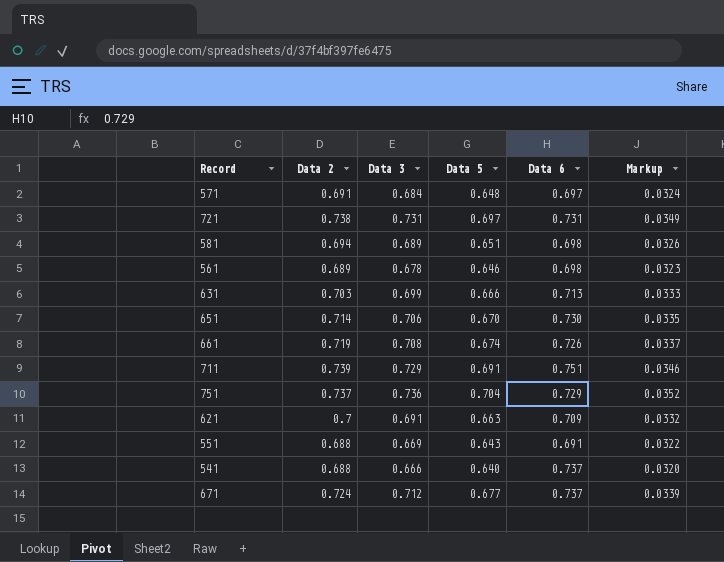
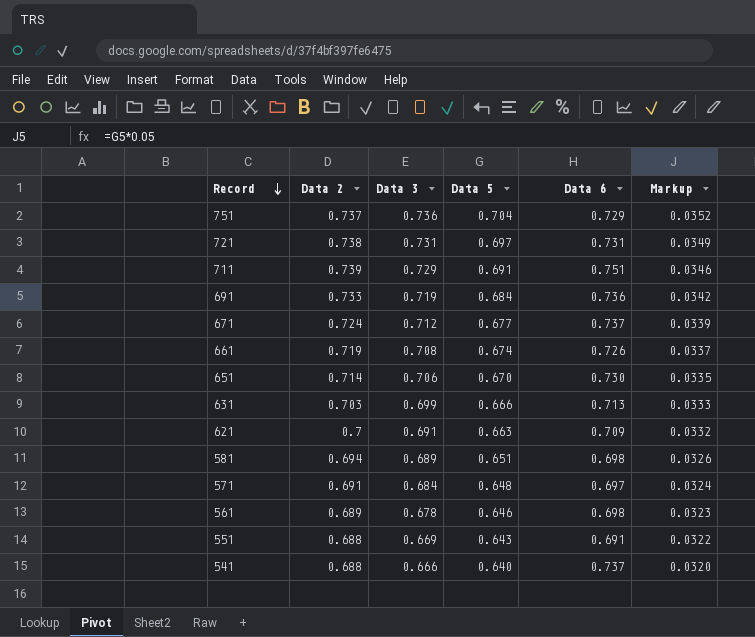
row order: none -> Record descending
row 691: none -> 0.733 | 0.719 | 0.684 | 0.736 | 0.0342

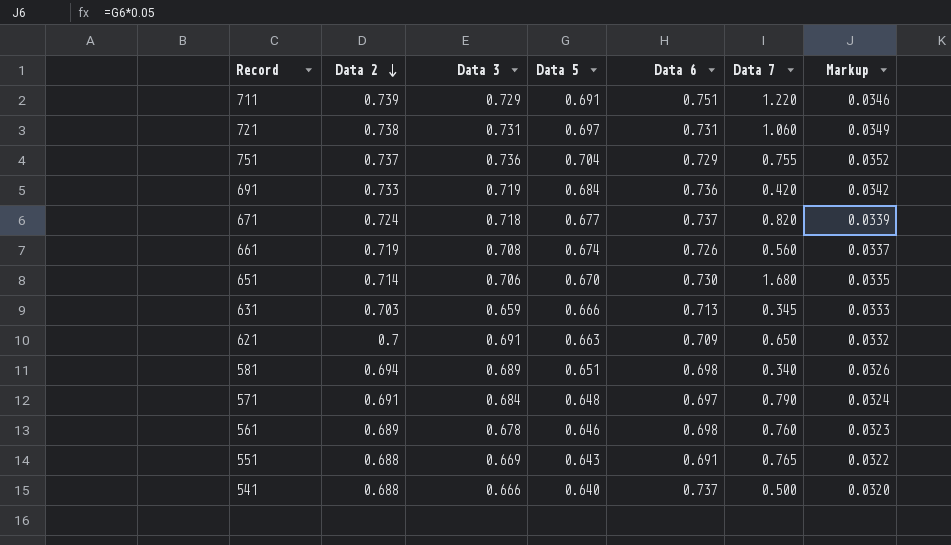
row order: Record descending -> Data 2 descending
column Data 7 | position: none -> 6
671 | Data 3: 0.712 -> 0.718
631 | Data 3: 0.699 -> 0.659

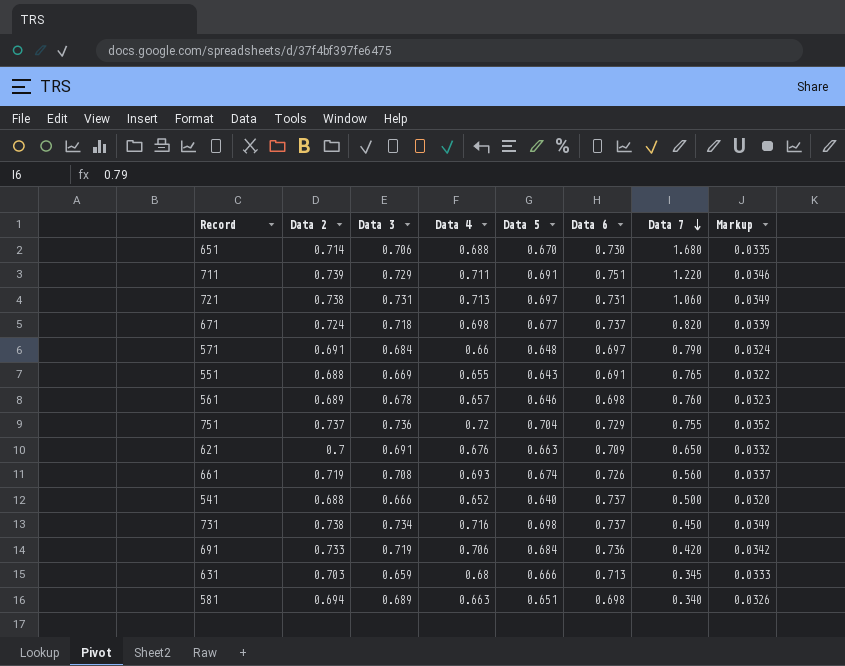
row order: Data 2 descending -> Data 7 descending
column Data 4 | position: none -> 4
row 731: none -> 0.738 | 0.734 | 0.716 | 0.698 | 0.737 | 0.450 | 0.0349

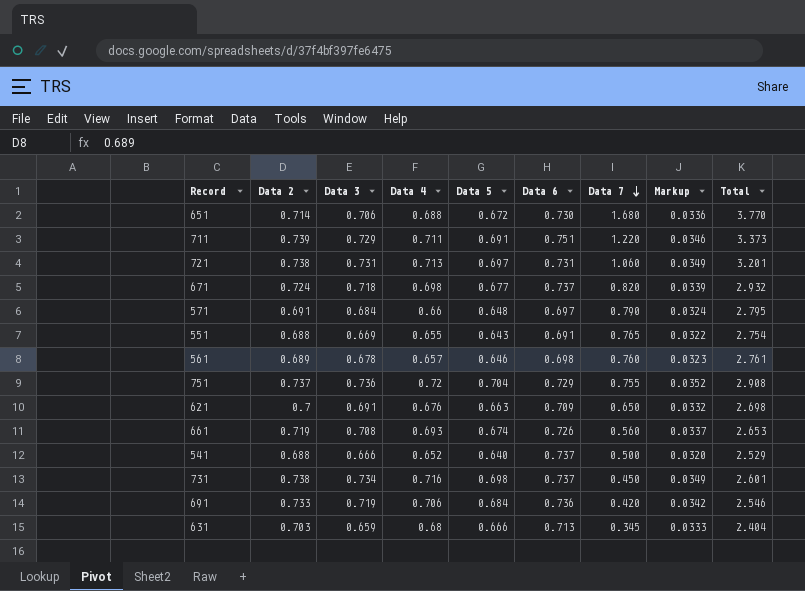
column Total | formula: none -> [Data 4] + [Data 5] + [Data 6] + [Data 7]
row 581: 0.694 | 0.689 | 0.663 | 0.651 | 0.698 | 0.340 | 0.0326 -> none
651 | Data 5: 0.670 -> 0.672
651 | Markup: 0.0335 -> 0.0336

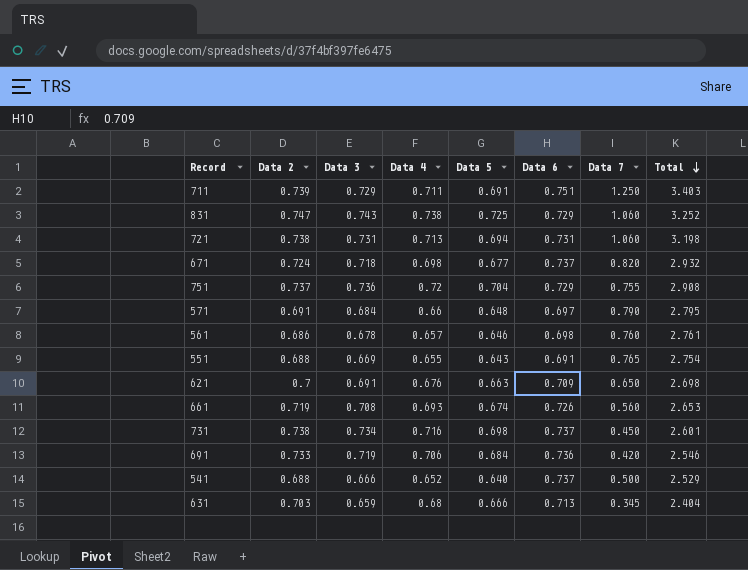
row order: Data 7 descending -> Total descending
column Markup | formula: [Data 5] * 0.05 -> none
row 651: 0.714 | 0.706 | 0.688 | 0.672 | 0.730 | 1.680 | 0.0336 | 3.770 -> none
711 | Data 7: 1.220 -> 1.250
711 | Total: 3.373 -> 3.403
row 831: none -> 0.747 | 0.743 | 0.738 | 0.725 | 0.729 | 1.060 | 3.252
721 | Data 5: 0.697 -> 0.694
721 | Total: 3.201 -> 3.198
561 | Data 2: 0.689 -> 0.686

